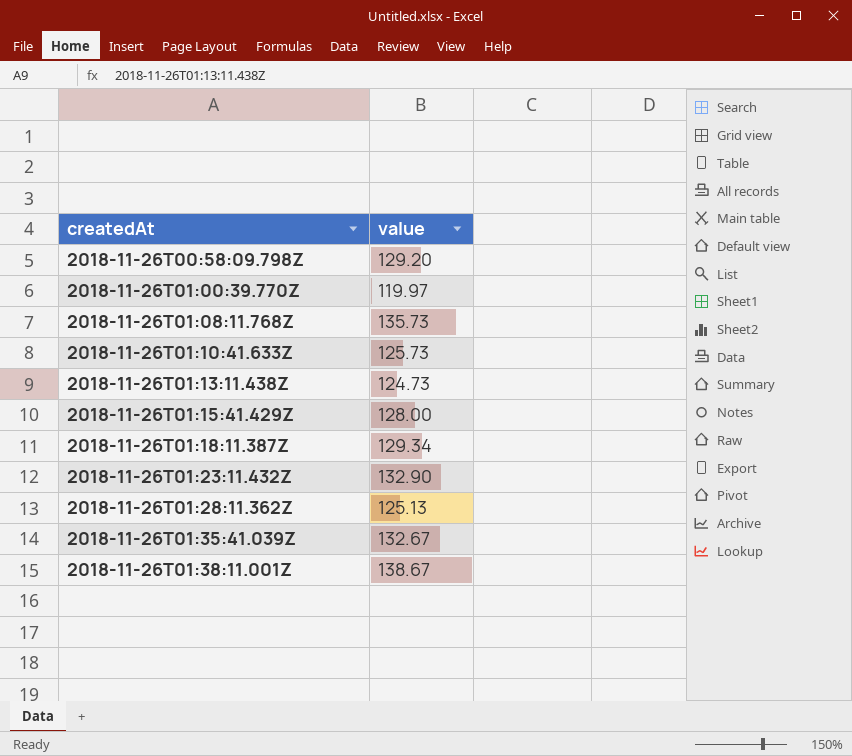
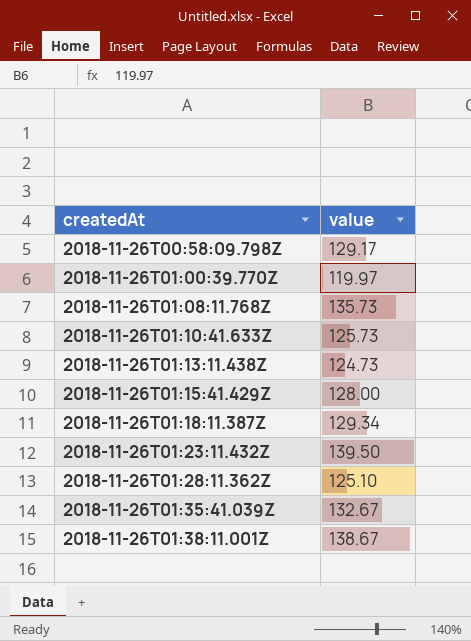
2018-11-26T00:58:09.798Z | value: 129.20 -> 129.17
2018-11-26T01:23:11.432Z | value: 132.90 -> 139.50
2018-11-26T01:28:11.362Z | value: 125.13 -> 125.10

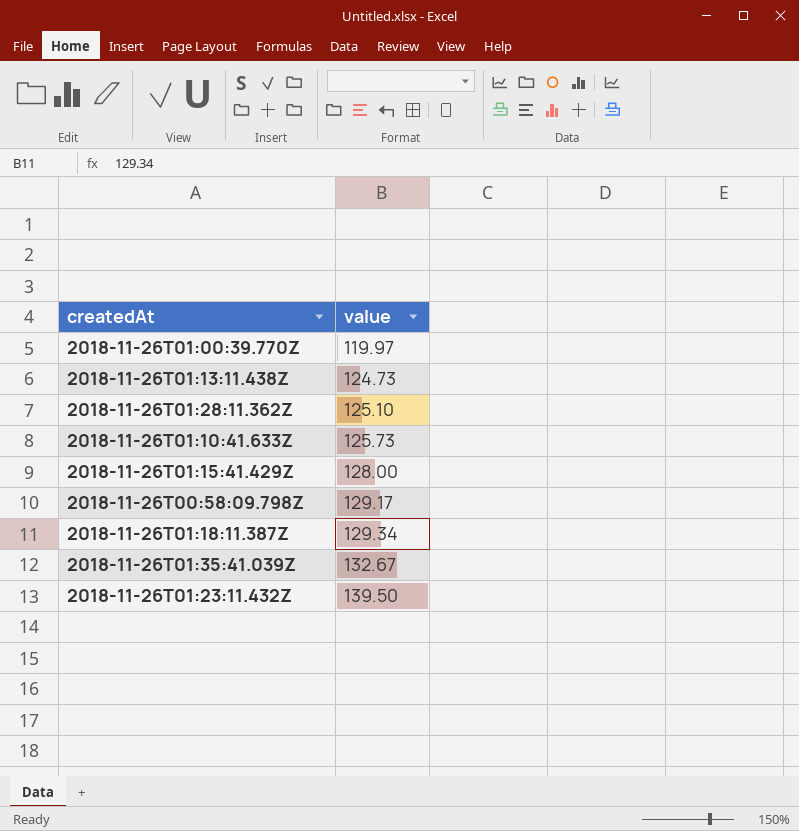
row order: createdAt ascending -> value ascending
row 2018-11-26T01:08:11.768Z: 135.73 -> none
row 2018-11-26T01:38:11.001Z: 138.67 -> none

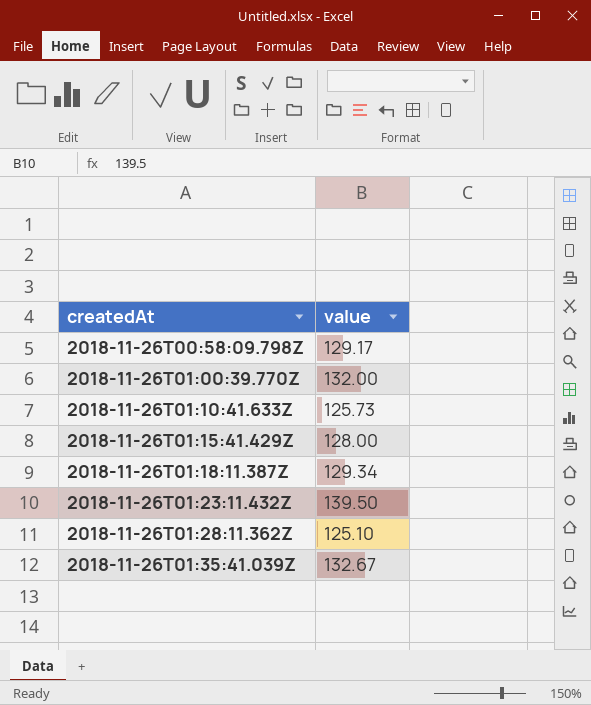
row order: value ascending -> createdAt ascending
row 2018-11-26T01:13:11.438Z: 124.73 -> none
2018-11-26T01:00:39.770Z | value: 119.97 -> 132.00

